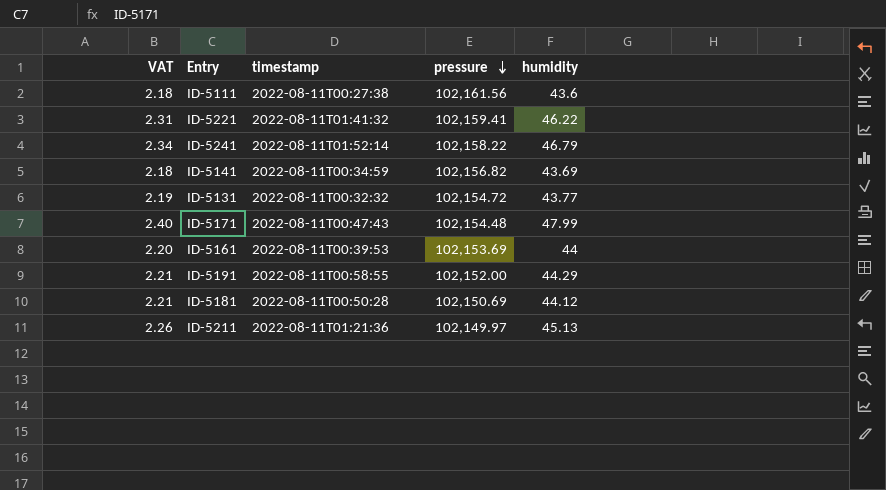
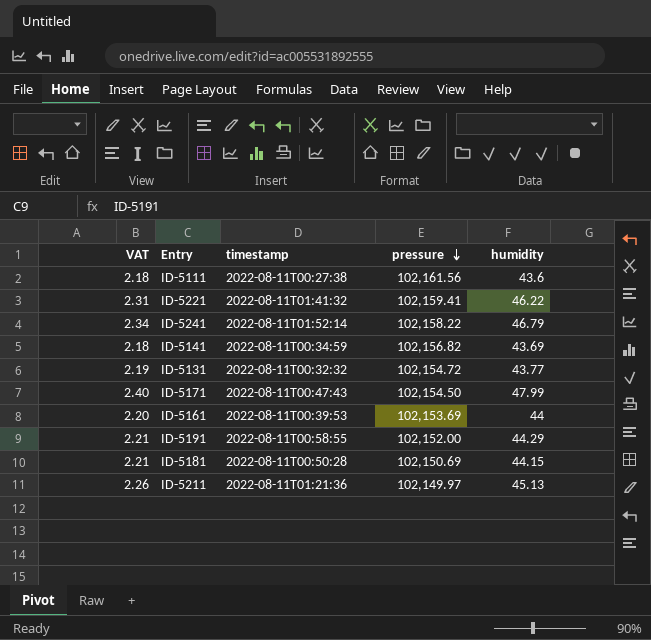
ID-5171 | pressure: 102,154.48 -> 102,154.50
ID-5181 | humidity: 44.12 -> 44.15

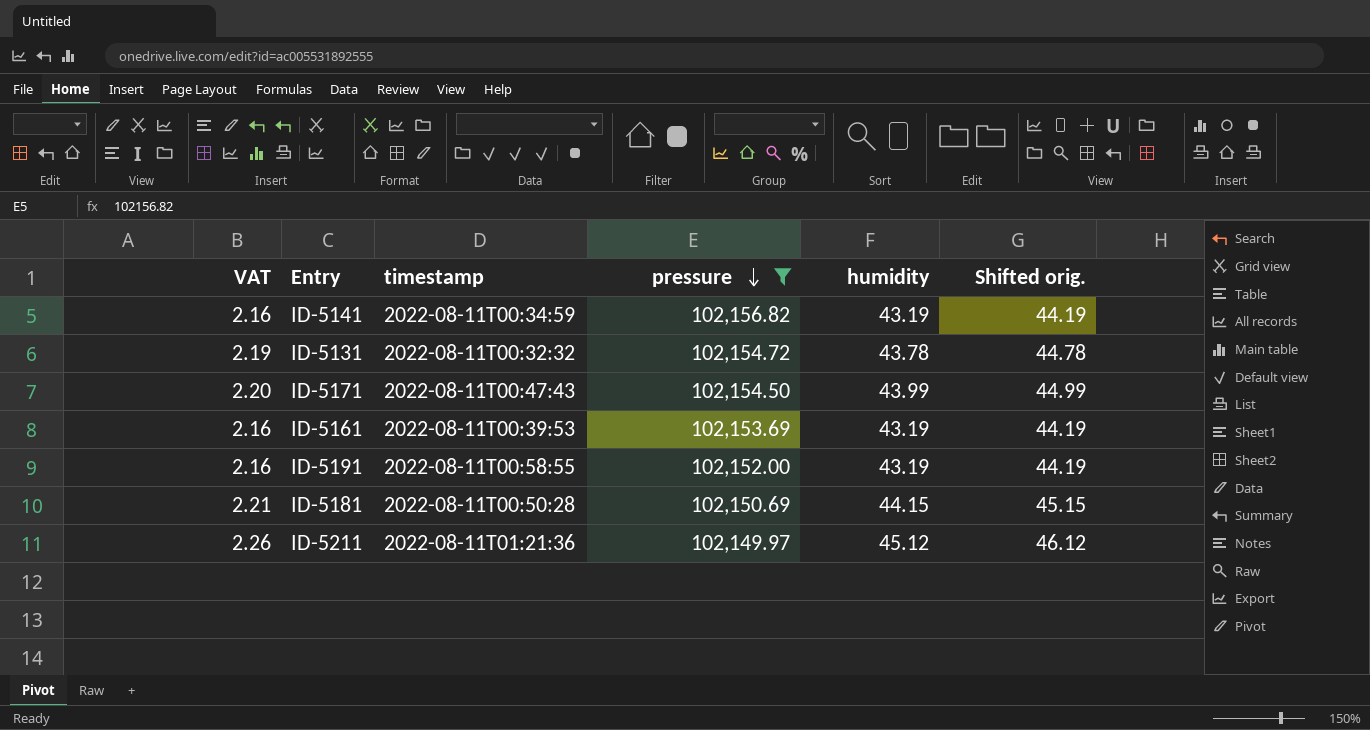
filter: none -> pressure <= 102,156.82
column Shifted orig. | formula: none -> [humidity] + 1
ID-5141 | VAT: 2.18 -> 2.16
ID-5141 | humidity: 43.69 -> 43.19
ID-5131 | humidity: 43.77 -> 43.78
ID-5171 | VAT: 2.40 -> 2.20
ID-5171 | humidity: 47.99 -> 43.99
ID-5161 | VAT: 2.20 -> 2.16
ID-5161 | humidity: 44 -> 43.19
ID-5191 | VAT: 2.21 -> 2.16
ID-5191 | humidity: 44.29 -> 43.19
ID-5211 | humidity: 45.13 -> 45.12

